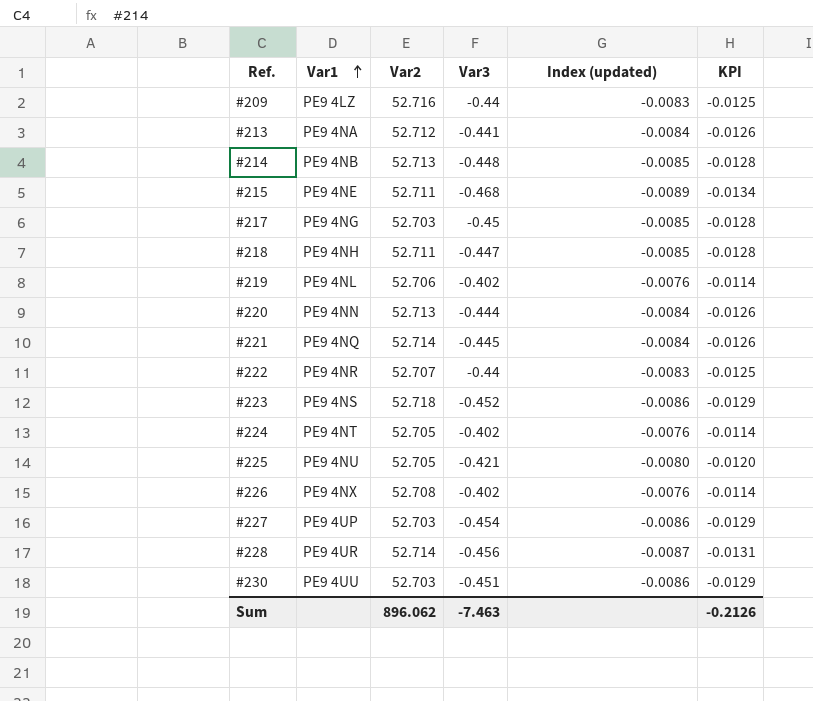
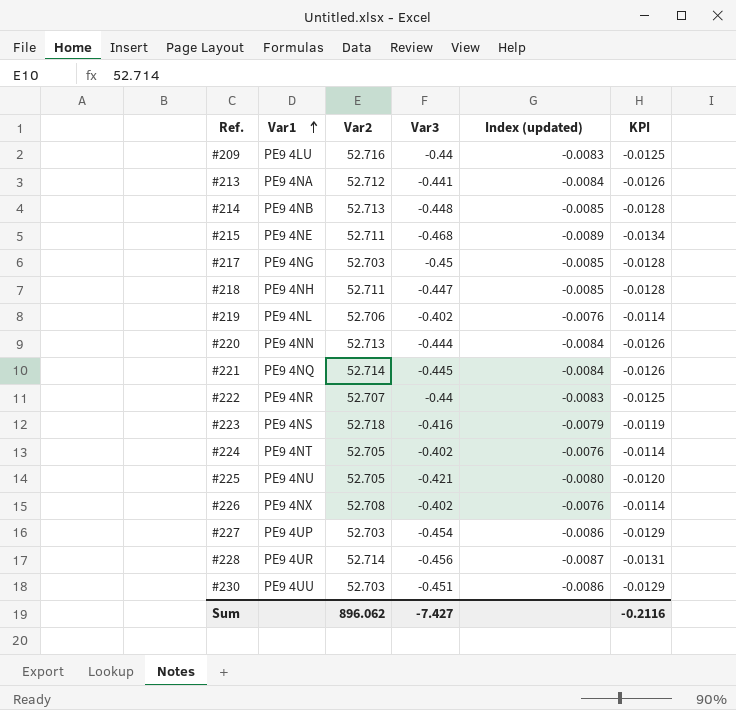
#209 | Var1: PE9 4LZ -> PE9 4LU
#223 | Var3: -0.452 -> -0.416
#223 | Index (updated): -0.0086 -> -0.0079
#223 | KPI: -0.0129 -> -0.0119
Sum | Var3: -7.463 -> -7.427
Sum | KPI: -0.2126 -> -0.2116

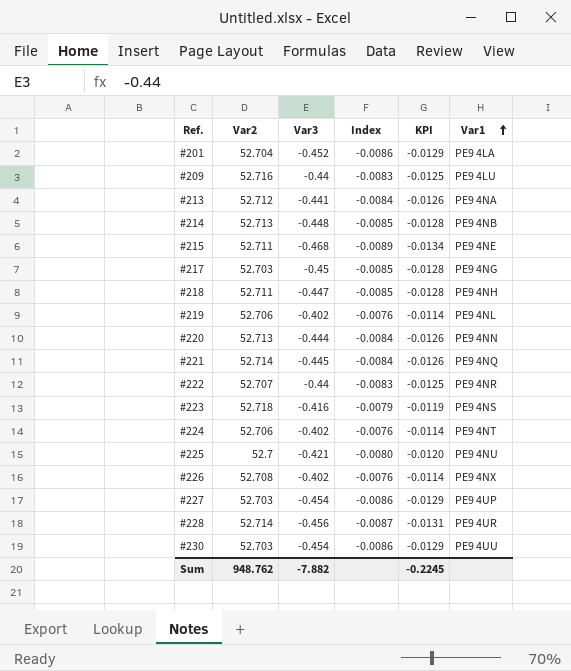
column name: Index (updated) -> Index
column Var1 | position: 2 -> 6
row #201: none -> 52.704 | -0.452 | -0.0086 | -0.0129 | PE9 4LA
#224 | Var2: 52.705 -> 52.706
#225 | Var2: 52.705 -> 52.7
#230 | Var3: -0.451 -> -0.454
Sum | Var2: 896.062 -> 948.762
Sum | Var3: -7.427 -> -7.882
Sum | KPI: -0.2116 -> -0.2245

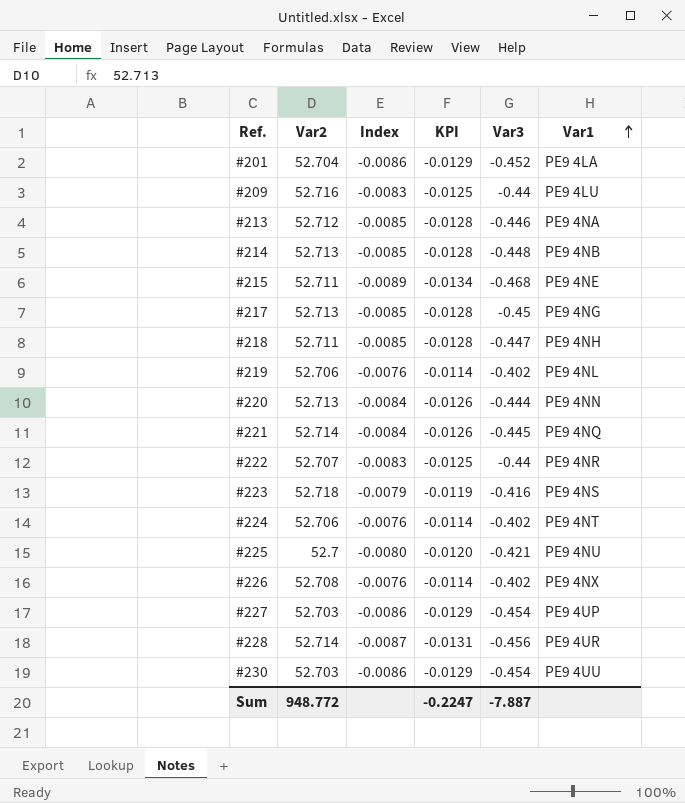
column Var3 | position: 3 -> 5
#213 | Index: -0.0084 -> -0.0085
#213 | KPI: -0.0126 -> -0.0128
#213 | Var3: -0.441 -> -0.446
#217 | Var2: 52.703 -> 52.713
Sum | Var2: 948.762 -> 948.772
Sum | KPI: -0.2245 -> -0.2247
Sum | Var3: -7.882 -> -7.887

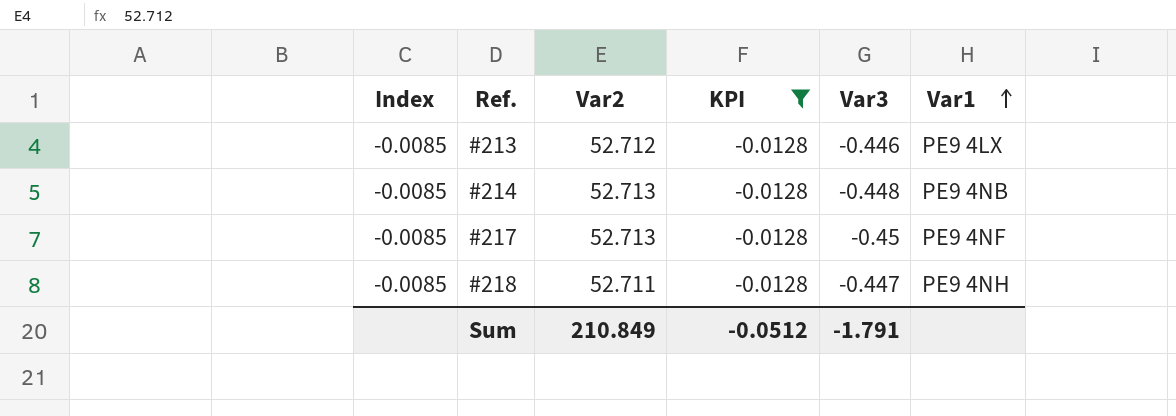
filter: none -> KPI = -0.0128
column Index | position: 3 -> 1
#213 | Var1: PE9 4NA -> PE9 4LX
#217 | Var1: PE9 4NG -> PE9 4NF
Sum | Var2: 948.772 -> 210.849
Sum | KPI: -0.2247 -> -0.0512
Sum | Var3: -7.887 -> -1.791

